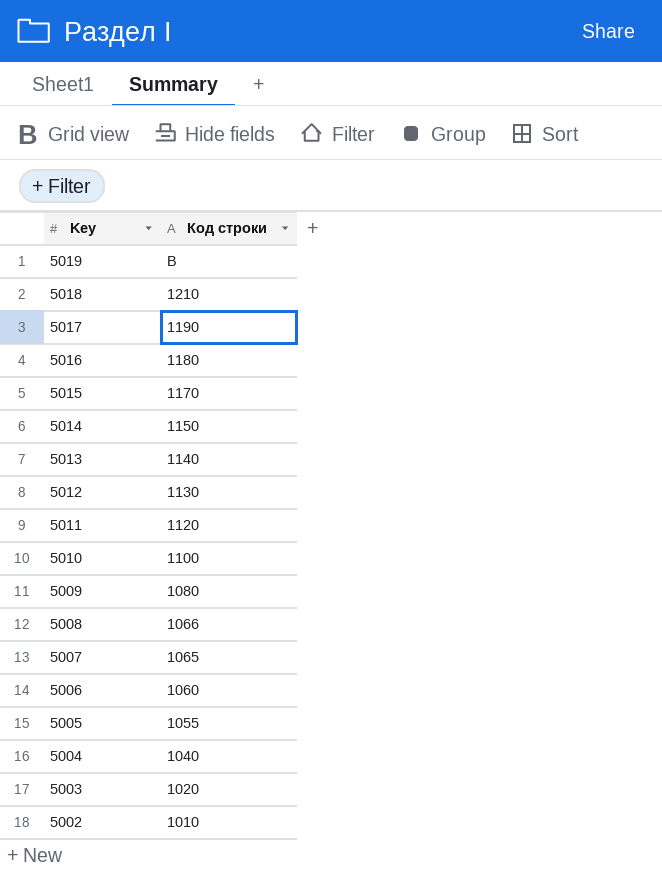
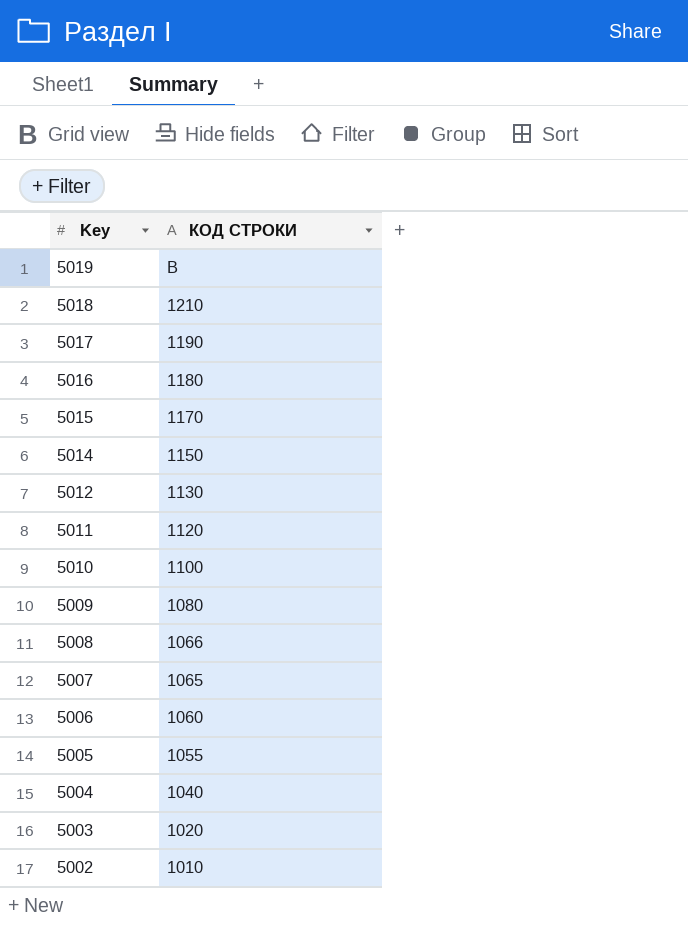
column name: Код строки -> КОД СТРОКИ
row 5013: 1140 -> none

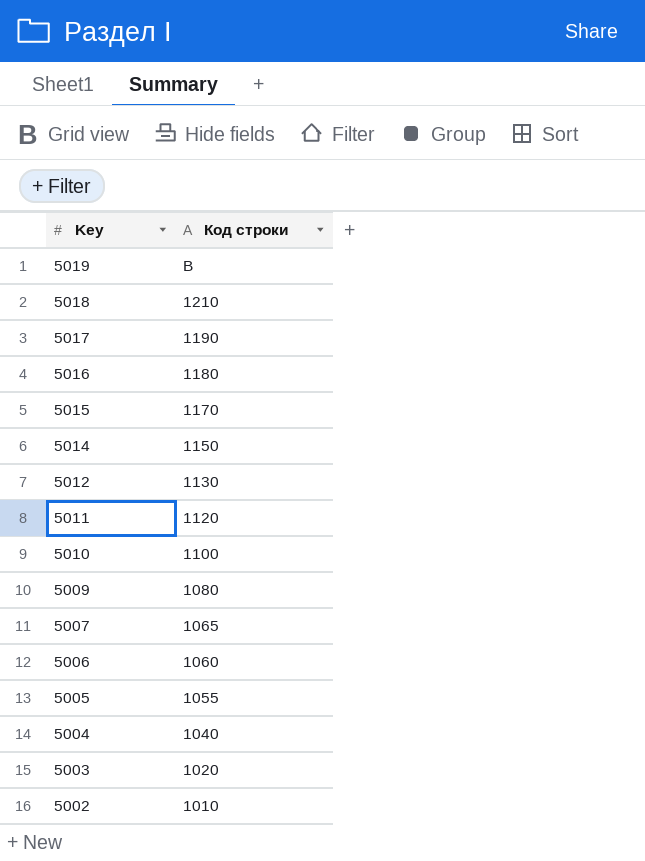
column name: КОД СТРОКИ -> Код строки
row 5008: 1066 -> none

